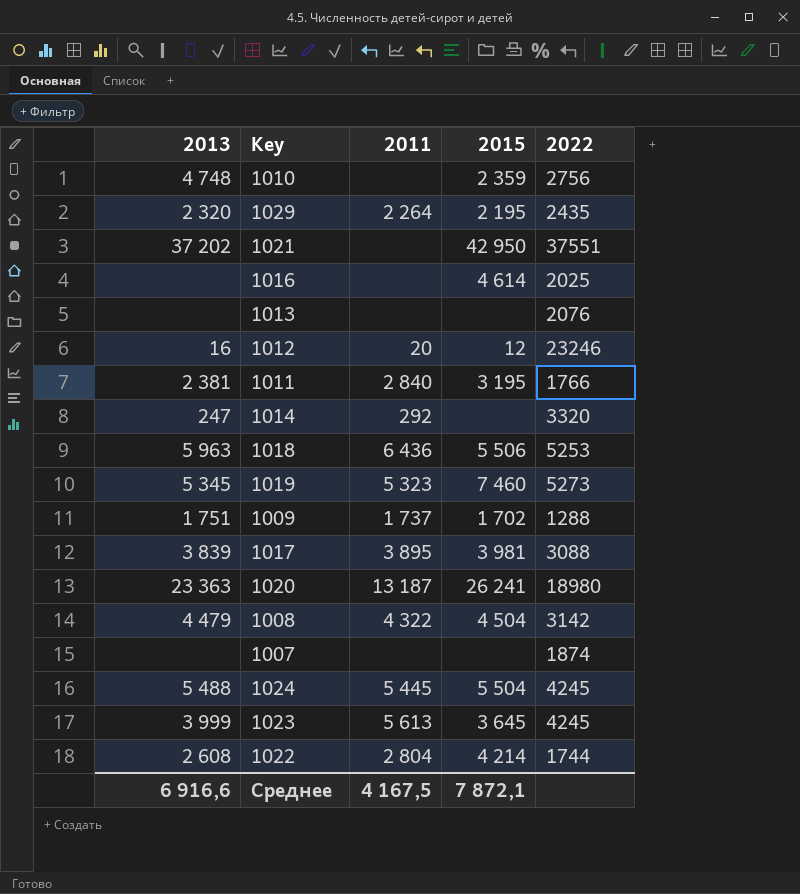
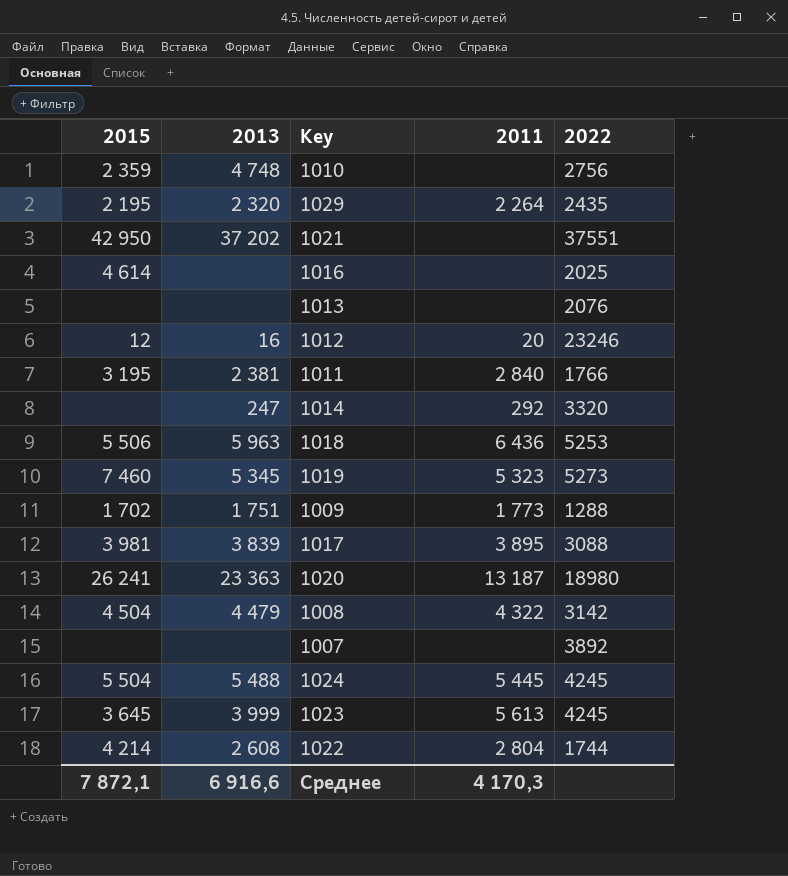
column 2015 | position: 4 -> 1
1009 | 2011: 1 737 -> 1 773
1007 | 2022: 1874 -> 3892
Среднее | 2011: 4 167,5 -> 4 170,3

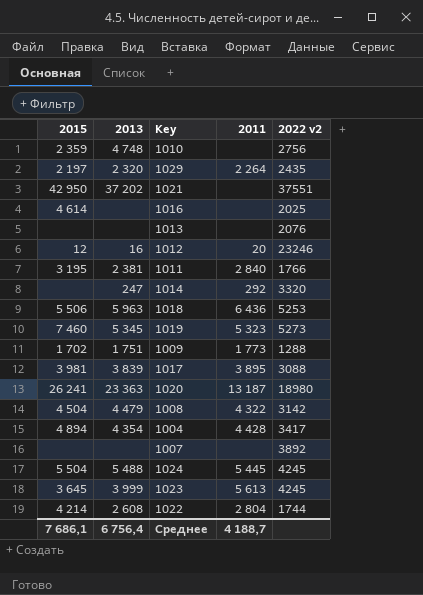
column name: 2022 -> 2022 v2
1029 | 2015: 2 195 -> 2 197
row 1004: none -> 4 894 | 4 354 | 4 428 | 3417
Среднее | 2015: 7 872,1 -> 7 686,1
Среднее | 2013: 6 916,6 -> 6 756,4
Среднее | 2011: 4 170,3 -> 4 188,7

